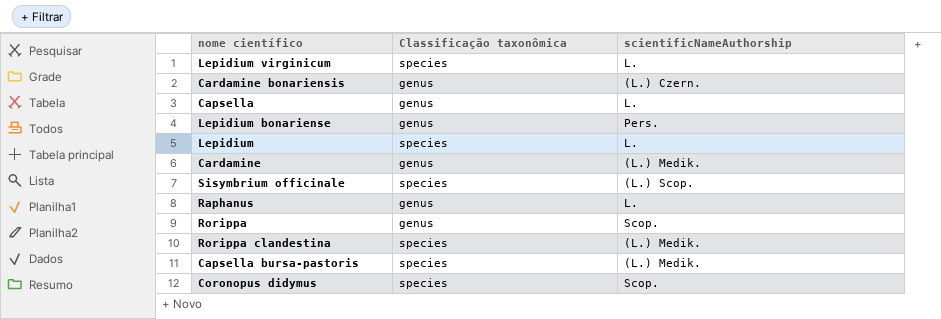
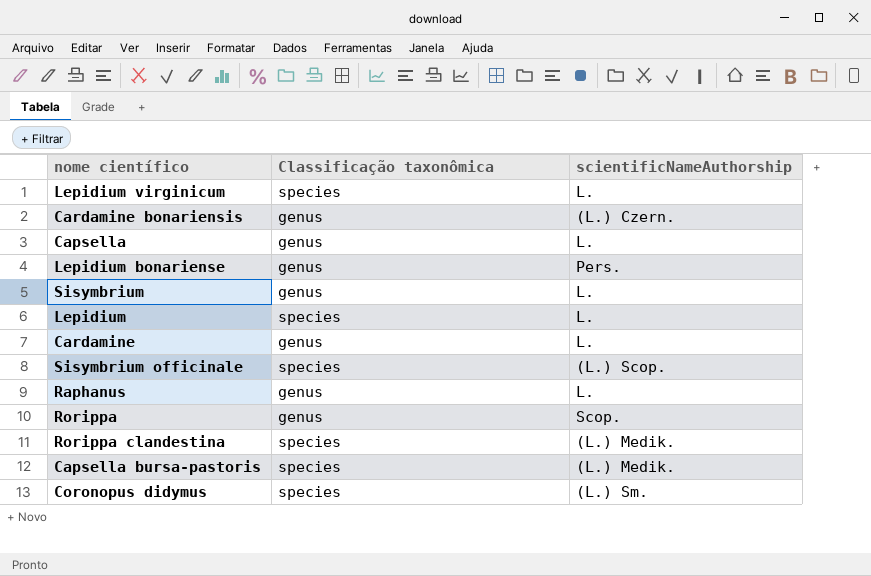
row Sisymbrium: none -> genus | L.
Cardamine | scientificNameAuthorship: (L.) Medik. -> L.
Coronopus didymus | scientificNameAuthorship: Scop. -> (L.) Sm.

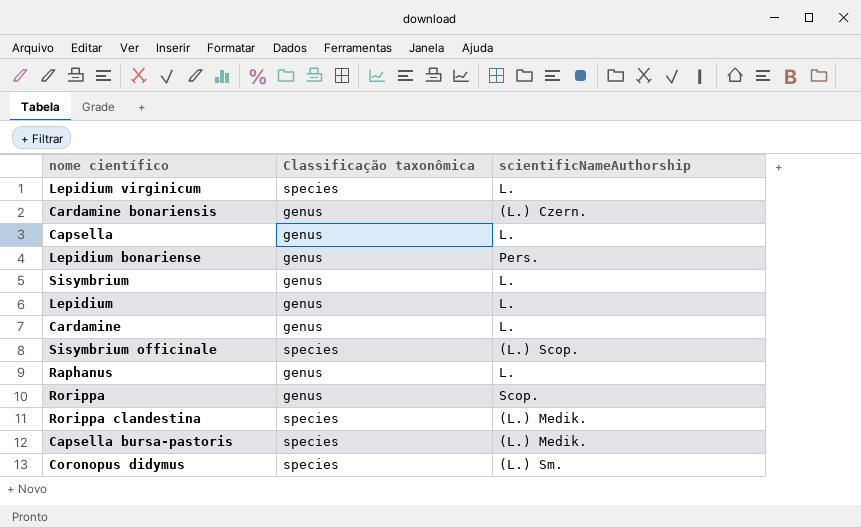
Lepidium | Classificação taxonômica: species -> genus

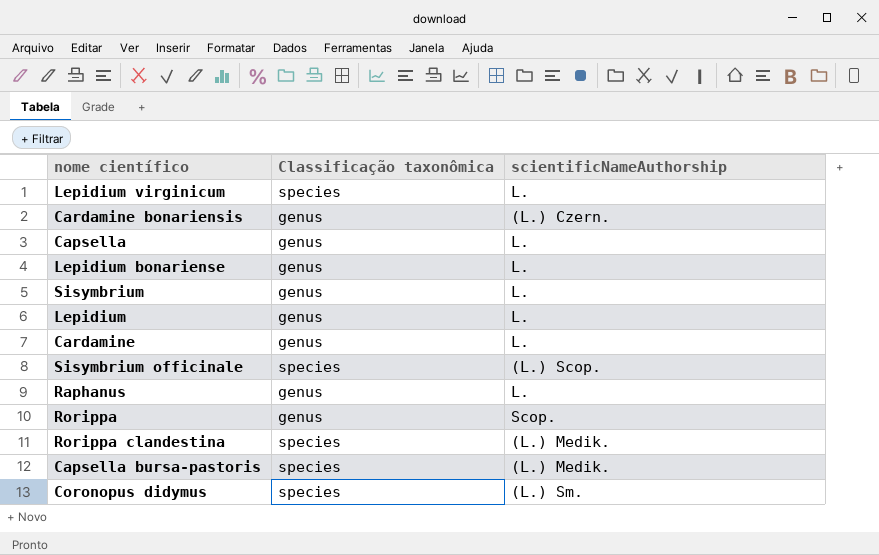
Lepidium bonariense | scientificNameAuthorship: Pers. -> L.

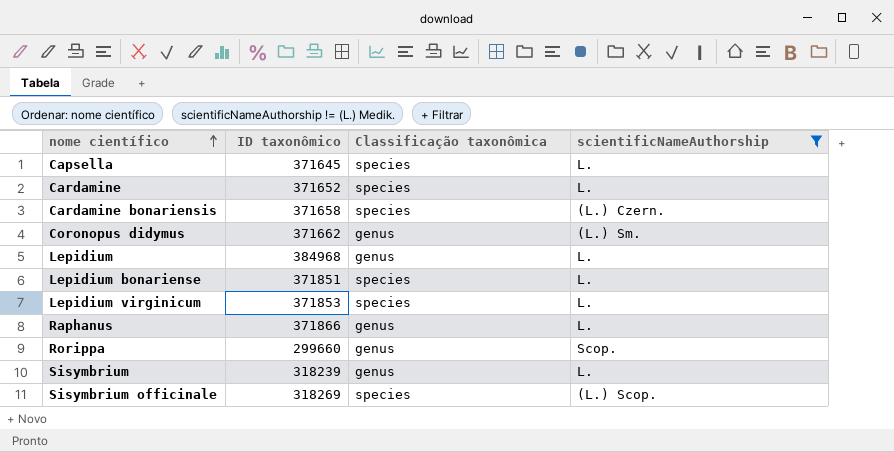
filter: none -> scientificNameAuthorship != (L.) Medik.
row order: none -> nome científico ascending
column ID taxonômico | position: none -> 2
Capsella | Classificação taxonômica: genus -> species
Cardamine | Classificação taxonômica: genus -> species
Cardamine bonariensis | Classificação taxonômica: genus -> species
Coronopus didymus | Classificação taxonômica: species -> genus
Lepidium bonariense | Classificação taxonômica: genus -> species

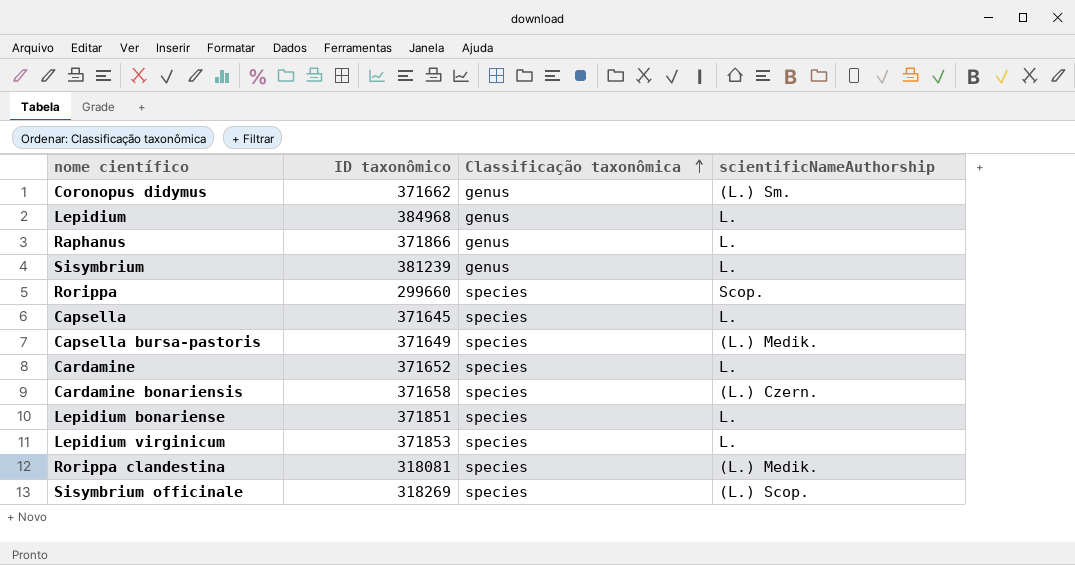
filter: scientificNameAuthorship != (L.) Medik. -> none
row order: nome científico ascending -> Classificação taxonômica ascending
Sisymbrium | ID taxonômico: 318239 -> 381239
Rorippa | Classificação taxonômica: genus -> species

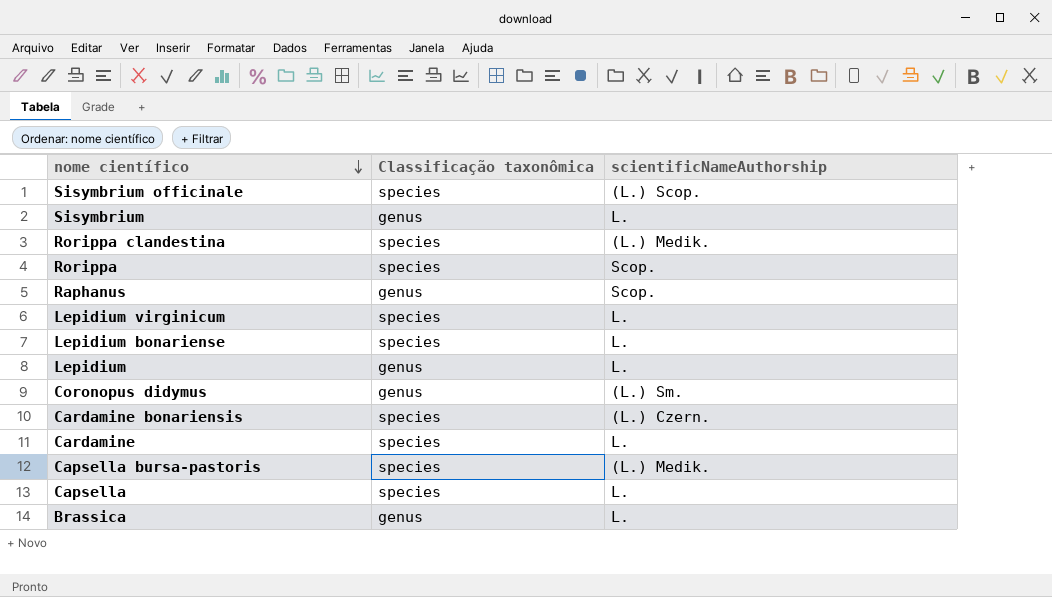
row order: Classificação taxonômica ascending -> nome científico descending
column ID taxonômico | position: 2 -> none
Raphanus | scientificNameAuthorship: L. -> Scop.
row Brassica: none -> genus | L.

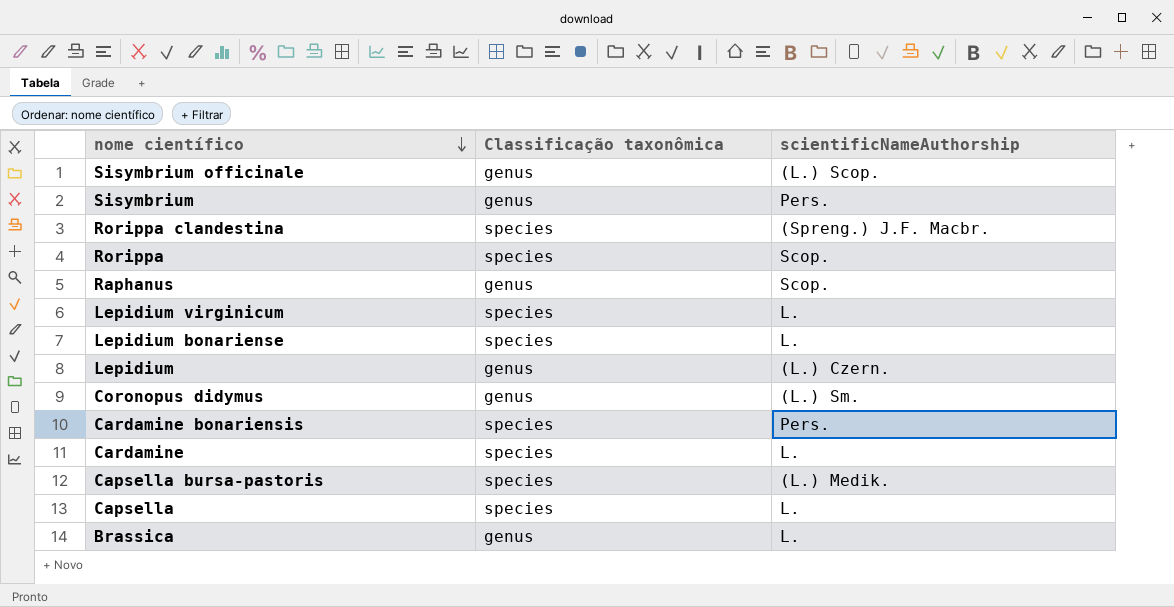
Sisymbrium officinale | Classificação taxonômica: species -> genus
Sisymbrium | scientificNameAuthorship: L. -> Pers.
Rorippa clandestina | scientificNameAuthorship: (L.) Medik. -> (Spreng.) J.F. Macbr.
Lepidium | scientificNameAuthorship: L. -> (L.) Czern.
Cardamine bonariensis | scientificNameAuthorship: (L.) Czern. -> Pers.

